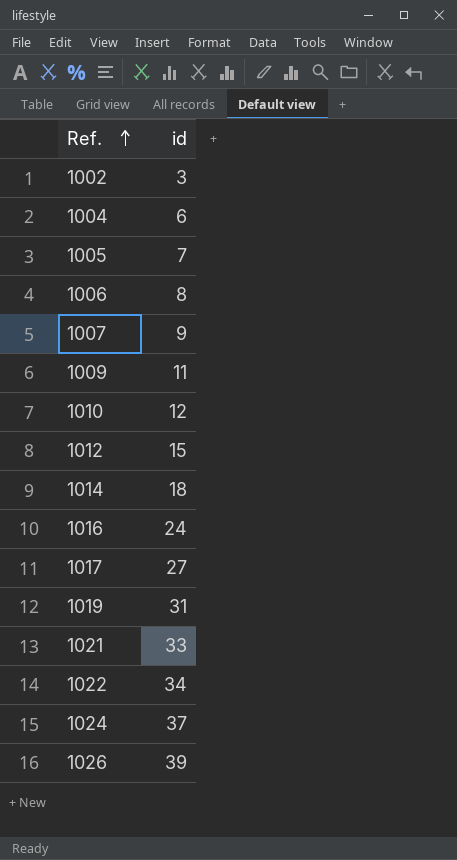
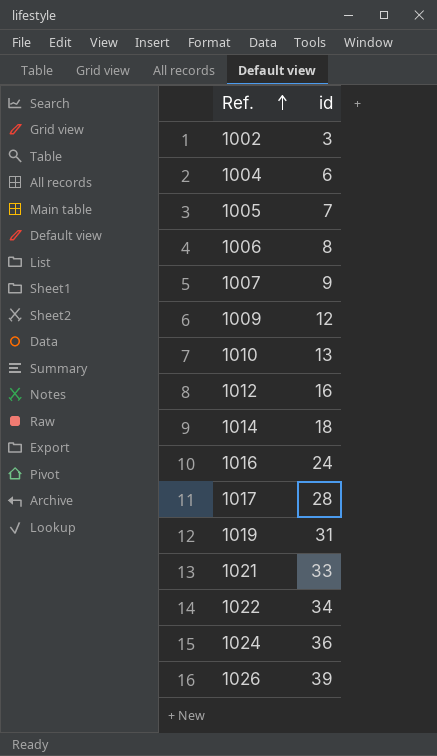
1009 | id: 11 -> 12
1010 | id: 12 -> 13
1012 | id: 15 -> 16
1017 | id: 27 -> 28
1024 | id: 37 -> 36

